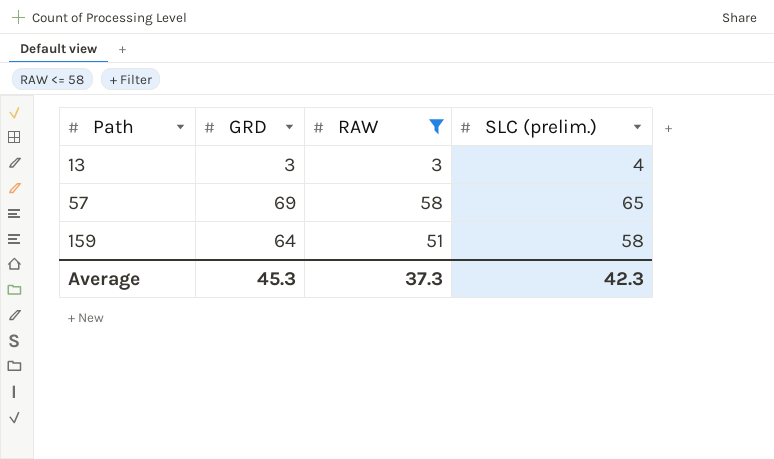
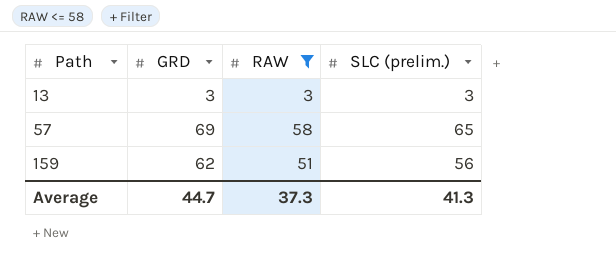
13 | SLC (prelim.): 4 -> 3
159 | GRD: 64 -> 62
159 | SLC (prelim.): 58 -> 56
Average | GRD: 45.3 -> 44.7
Average | SLC (prelim.): 42.3 -> 41.3

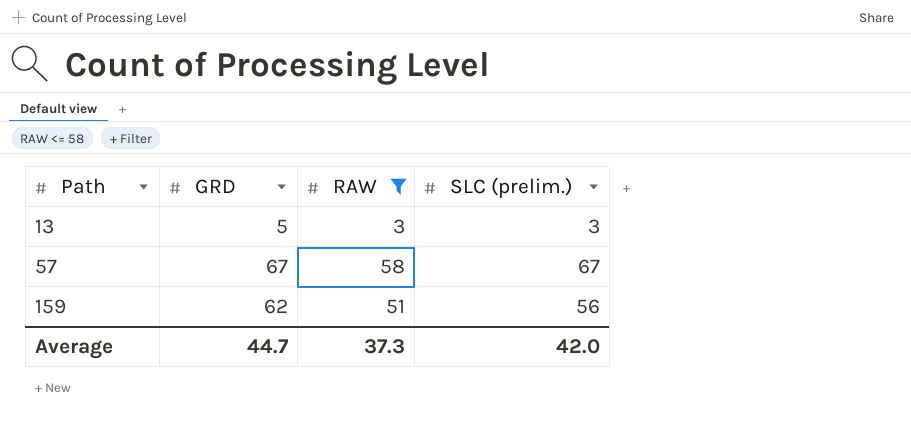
13 | GRD: 3 -> 5
57 | GRD: 69 -> 67
57 | SLC (prelim.): 65 -> 67
Average | SLC (prelim.): 41.3 -> 42.0

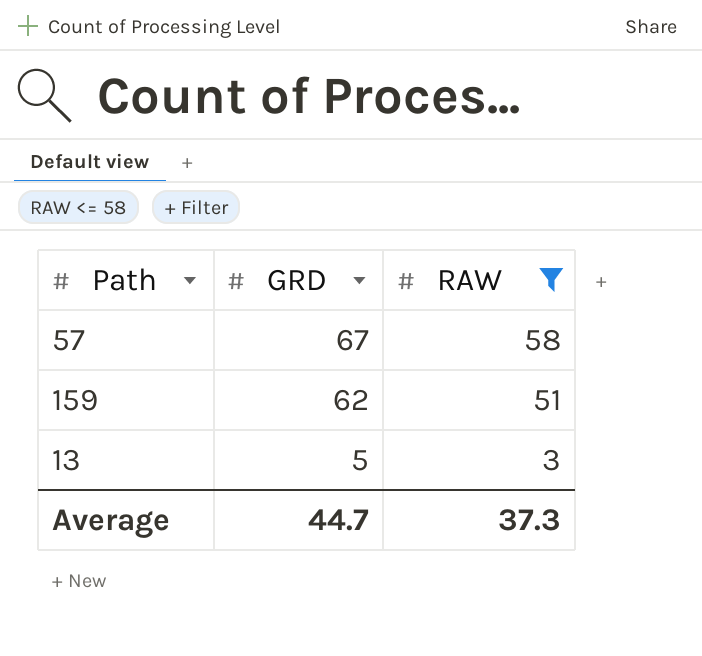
row order: Path ascending -> GRD descending
column SLC (prelim.) | position: 4 -> none

